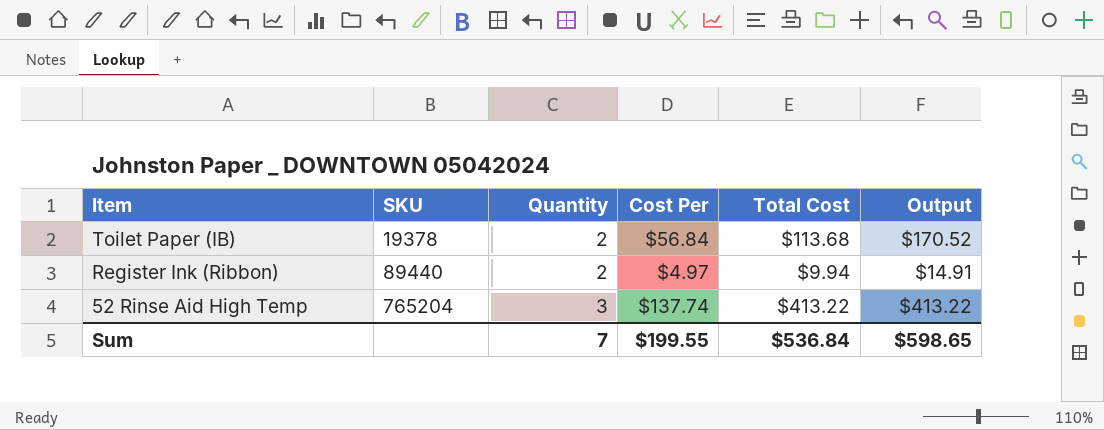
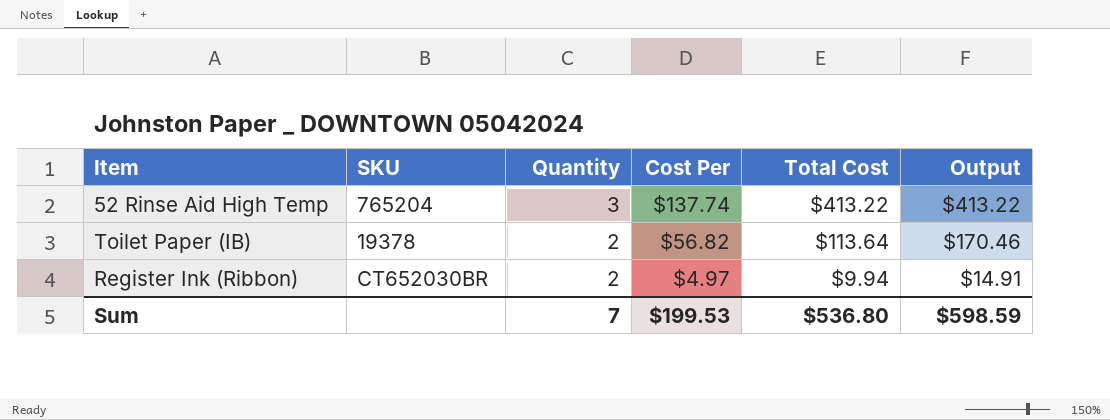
row order: Item descending -> Quantity descending
Toilet Paper (IB) | Cost Per: $56.84 -> $56.82
Toilet Paper (IB) | Total Cost: $113.68 -> $113.64
Toilet Paper (IB) | Output: $170.52 -> $170.46
Register Ink (Ribbon) | SKU: 89440 -> CT652030BR
Sum | Cost Per: $199.55 -> $199.53
Sum | Total Cost: $536.84 -> $536.80
Sum | Output: $598.65 -> $598.59

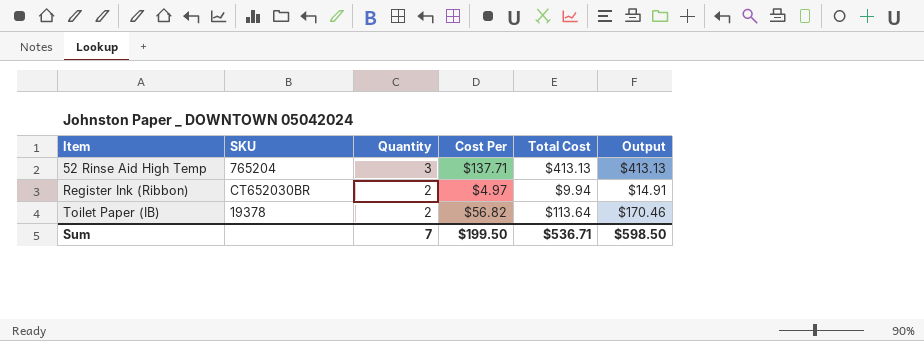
row order: Quantity descending -> Item ascending
52 Rinse Aid High Temp | Cost Per: $137.74 -> $137.71
52 Rinse Aid High Temp | Total Cost: $413.22 -> $413.13
52 Rinse Aid High Temp | Output: $413.22 -> $413.13
Sum | Cost Per: $199.53 -> $199.50
Sum | Total Cost: $536.80 -> $536.71
Sum | Output: $598.59 -> $598.50

